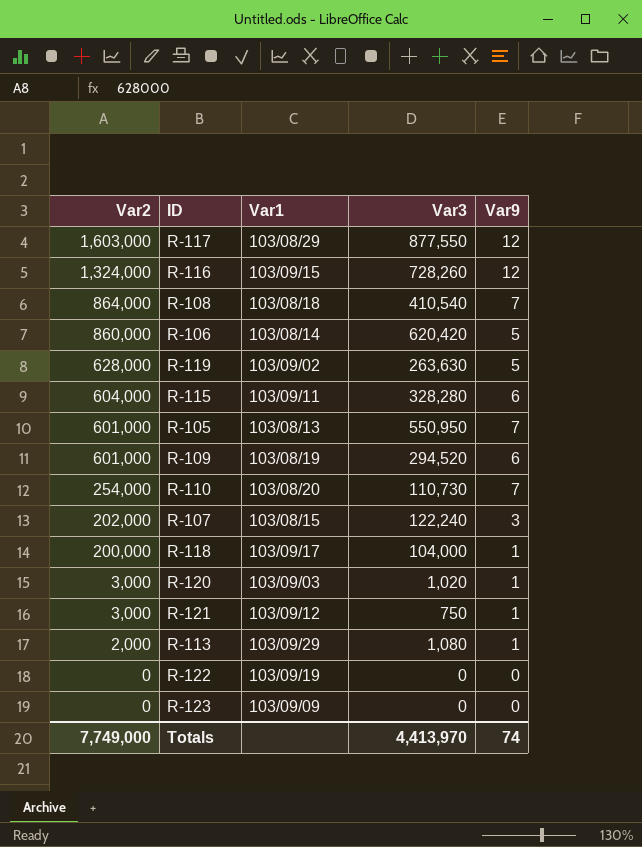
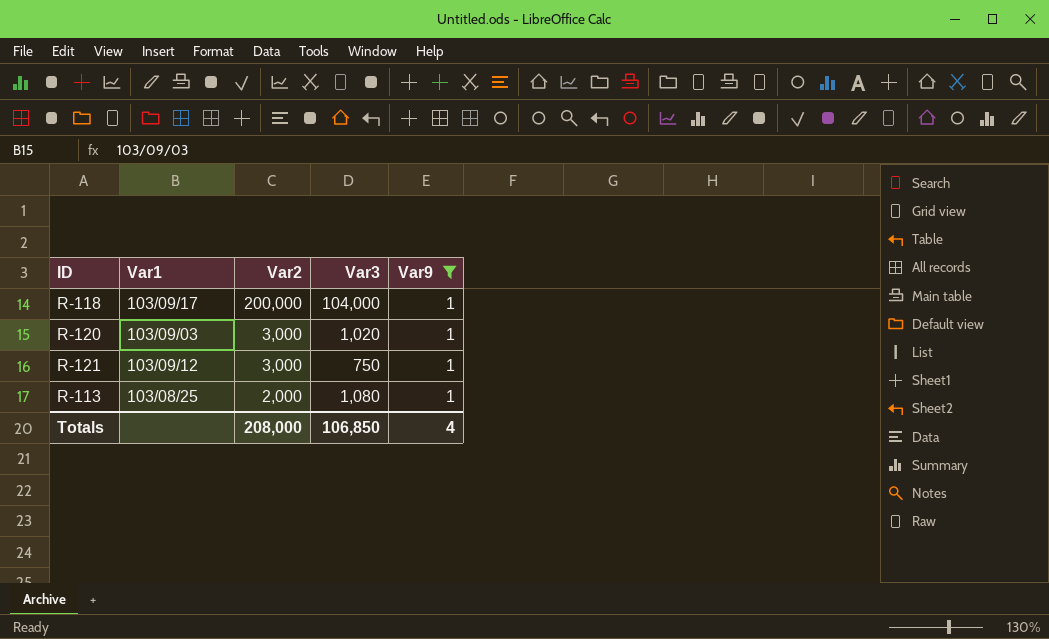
filter: none -> Var9 = 1
column Var2 | position: 1 -> 3
R-113 | Var1: 103/09/29 -> 103/08/25
Totals | Var2: 7,749,000 -> 208,000
Totals | Var3: 4,413,970 -> 106,850
Totals | Var9: 74 -> 4

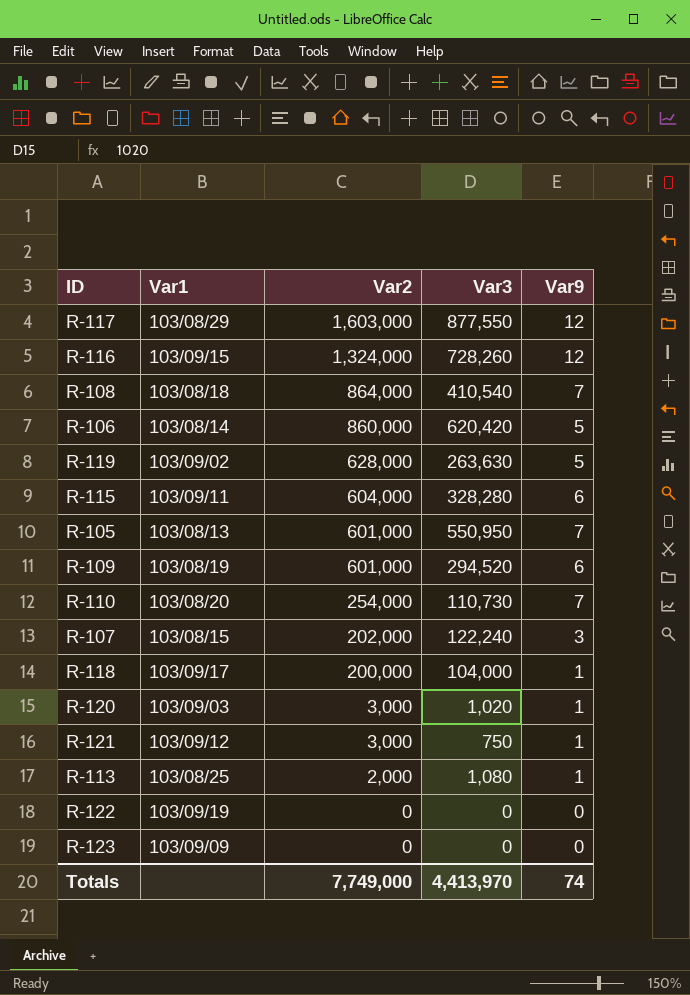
filter: Var9 = 1 -> none
Totals | Var2: 208,000 -> 7,749,000
Totals | Var3: 106,850 -> 4,413,970
Totals | Var9: 4 -> 74

